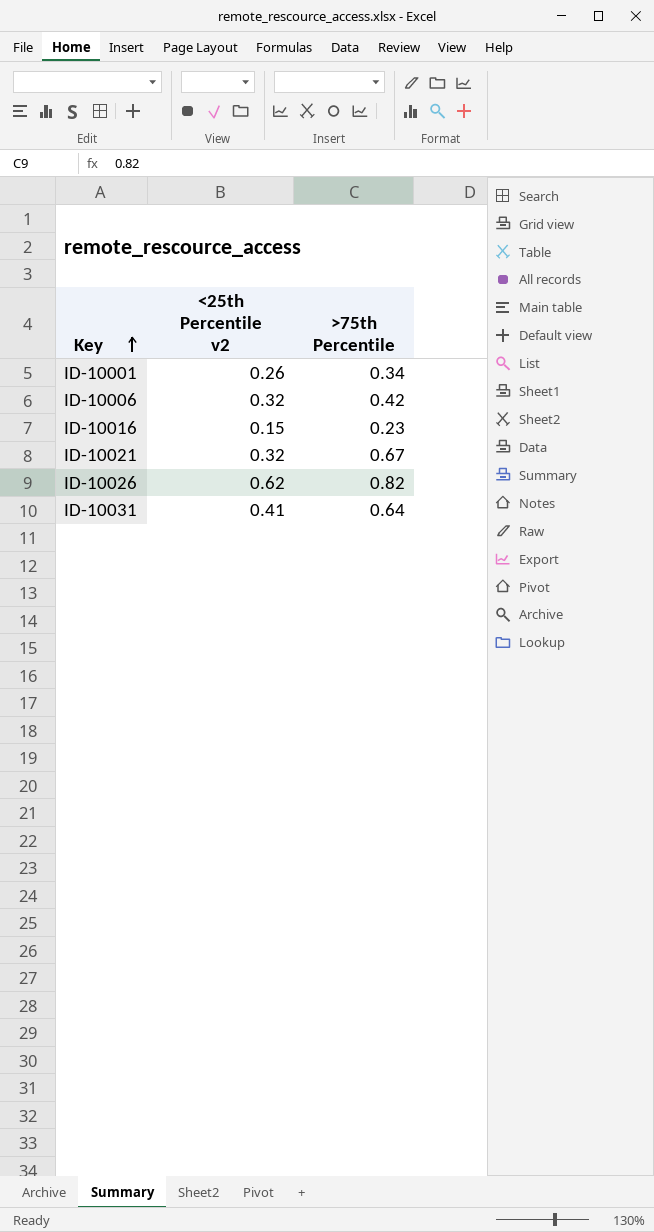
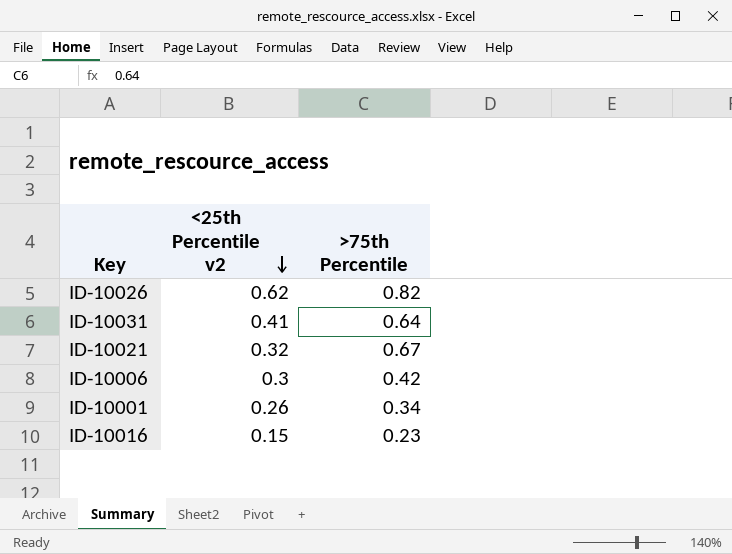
row order: Key ascending -> <25th Percentile v2 descending
ID-10006 | <25th Percentile v2: 0.32 -> 0.3

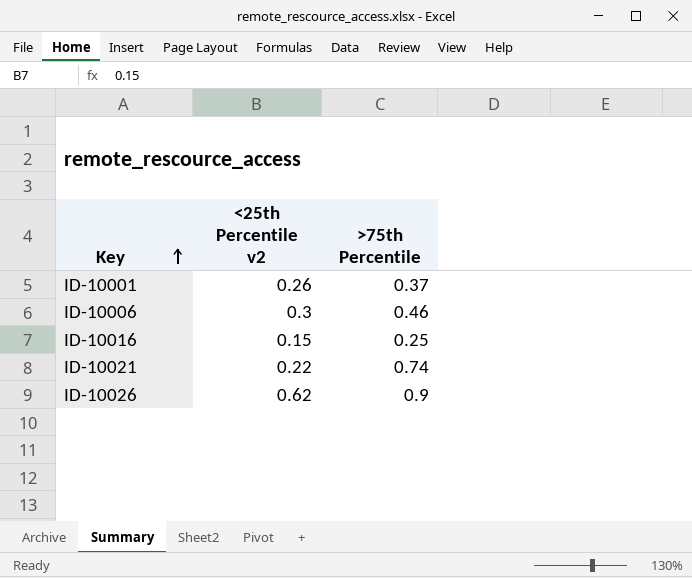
row order: <25th Percentile v2 descending -> Key ascending
row ID-10031: 0.41 | 0.64 -> none
ID-10001 | >75th Percentile: 0.34 -> 0.37
ID-10006 | >75th Percentile: 0.42 -> 0.46
ID-10016 | >75th Percentile: 0.23 -> 0.25
ID-10021 | <25th Percentile v2: 0.32 -> 0.22
ID-10021 | >75th Percentile: 0.67 -> 0.74
ID-10026 | >75th Percentile: 0.82 -> 0.9

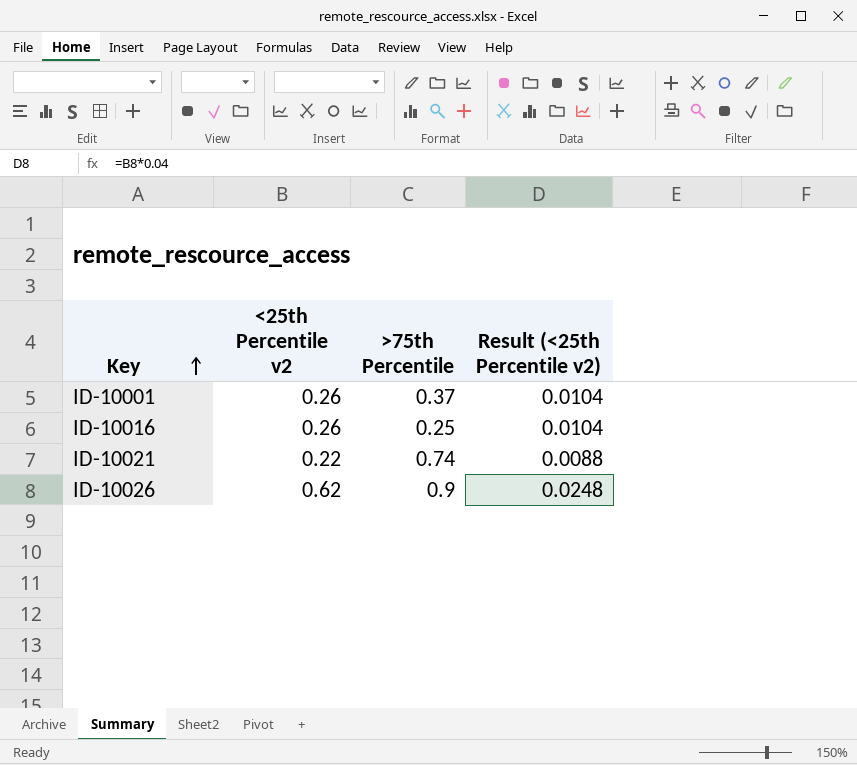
column Result (<25th Percentile v2) | formula: none -> [<25th Percentile v2] * 0.04
row ID-10006: 0.3 | 0.46 -> none
ID-10016 | <25th Percentile v2: 0.15 -> 0.26

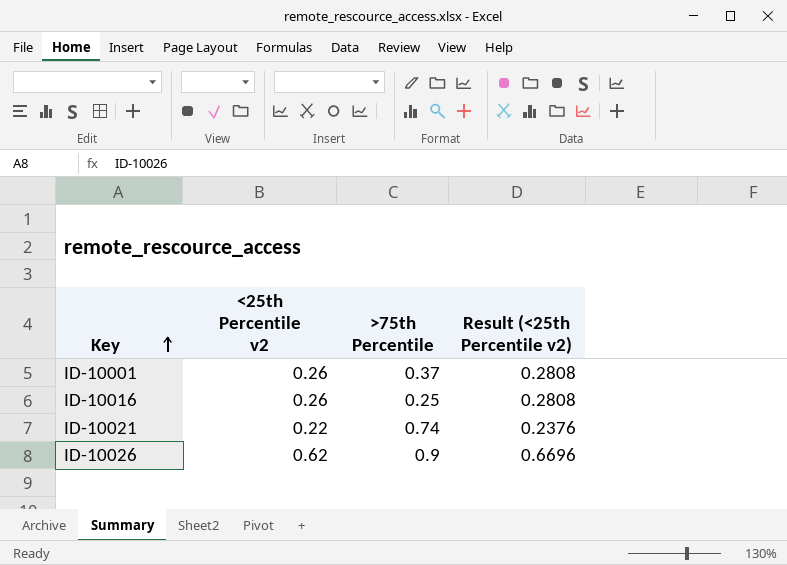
column Result (<25th Percentile v2) | formula: [<25th Percentile v2] * 0.04 -> [<25th Percentile v2] * 1.08

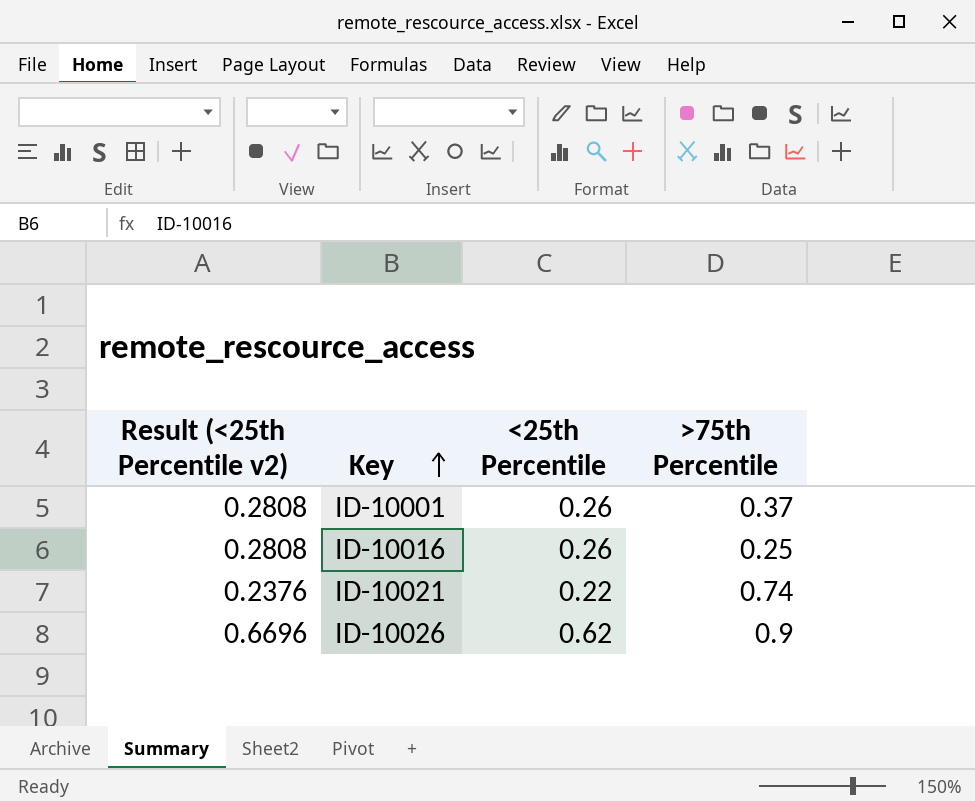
column Result (<25th Percentile v2) | position: 4 -> 1
column name: <25th Percentile v2 -> <25th Percentile

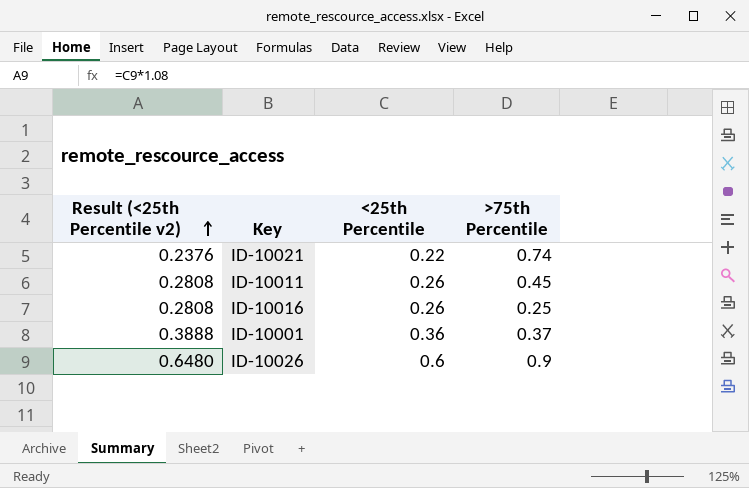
row order: Key ascending -> Result (<25th Percentile v2) ascending
row ID-10011: none -> 0.2808 | 0.26 | 0.45
ID-10001 | Result (<25th Percentile v2): 0.2808 -> 0.3888
ID-10001 | <25th Percentile: 0.26 -> 0.36
ID-10026 | Result (<25th Percentile v2): 0.6696 -> 0.6480
ID-10026 | <25th Percentile: 0.62 -> 0.6

